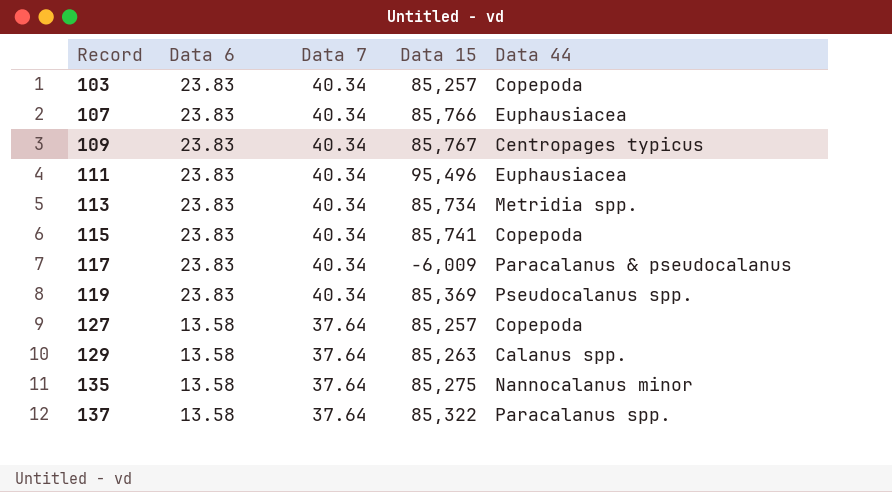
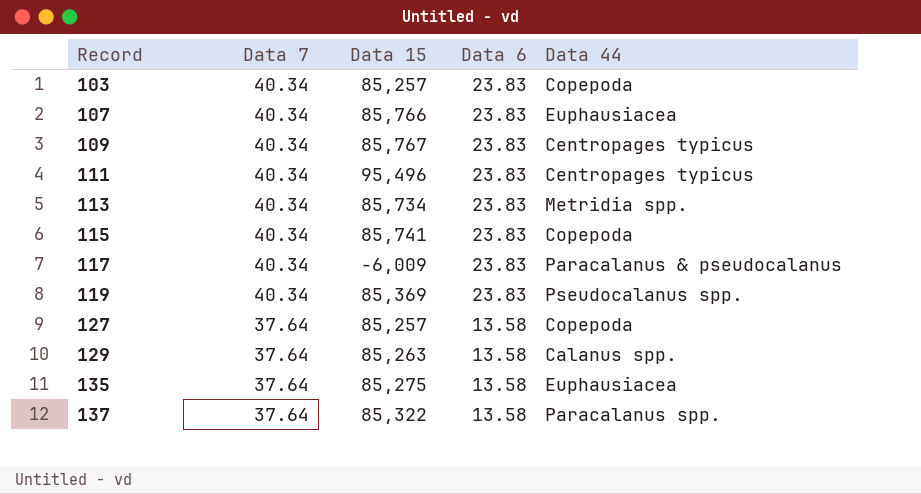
column Data 6 | position: 2 -> 4
111 | Data 44: Euphausiacea -> Centropages typicus
135 | Data 44: Nannocalanus minor -> Euphausiacea

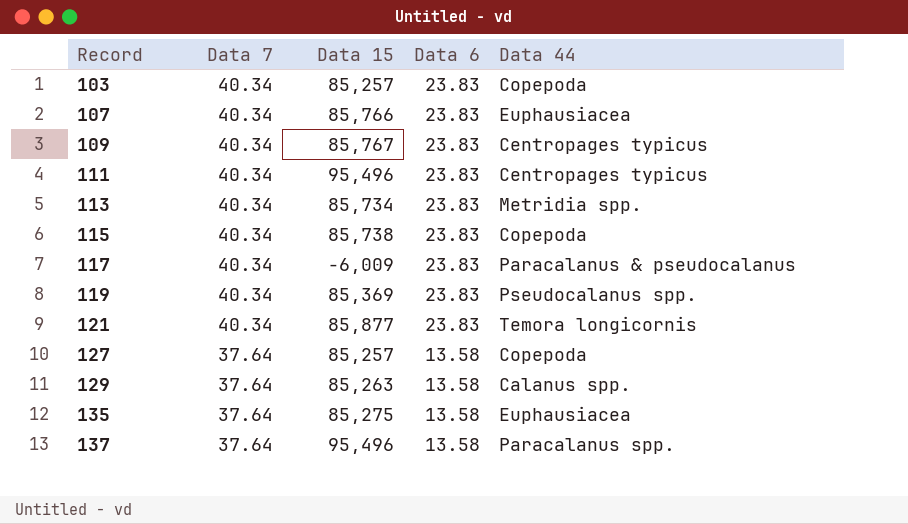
115 | Data 15: 85,741 -> 85,738
row 121: none -> 40.34 | 85,877 | 23.83 | Temora longicornis
137 | Data 15: 85,322 -> 95,496

